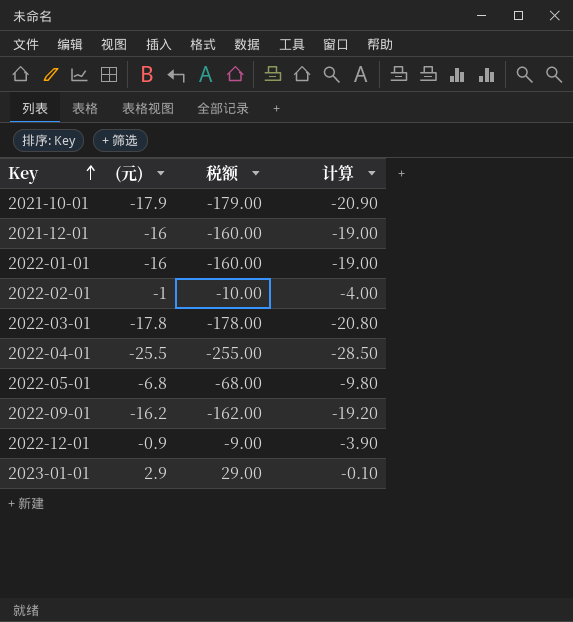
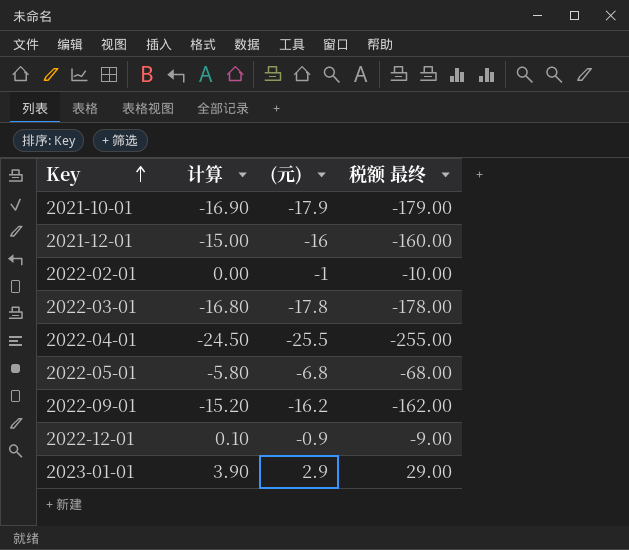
column 计算 | formula: [(元)] - 3 -> [(元)] + 1
column 计算 | position: 4 -> 2
column name: 税额 -> 税额 最终
row 2022-01-01: -16 | -160.00 | -19.00 -> none

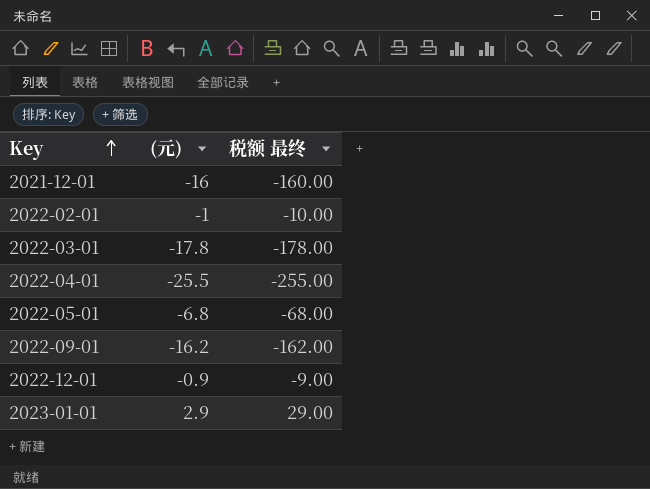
column 计算 | formula: [(元)] + 1 -> none
row 2021-10-01: -16.90 | -17.9 | -179.00 -> none

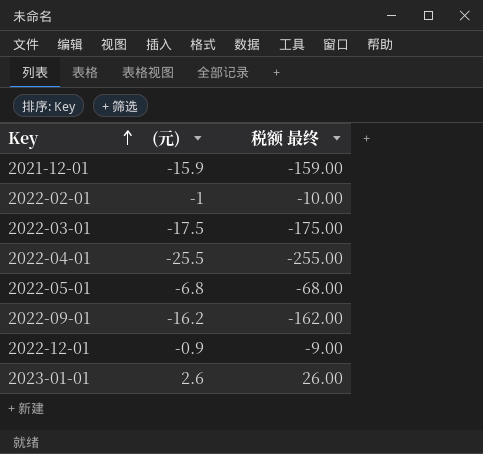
2021-12-01 | (元): -16 -> -15.9
2021-12-01 | 税额 最终: -160.00 -> -159.00
2022-03-01 | (元): -17.8 -> -17.5
2022-03-01 | 税额 最终: -178.00 -> -175.00
2023-01-01 | (元): 2.9 -> 2.6
2023-01-01 | 税额 最终: 29.00 -> 26.00

